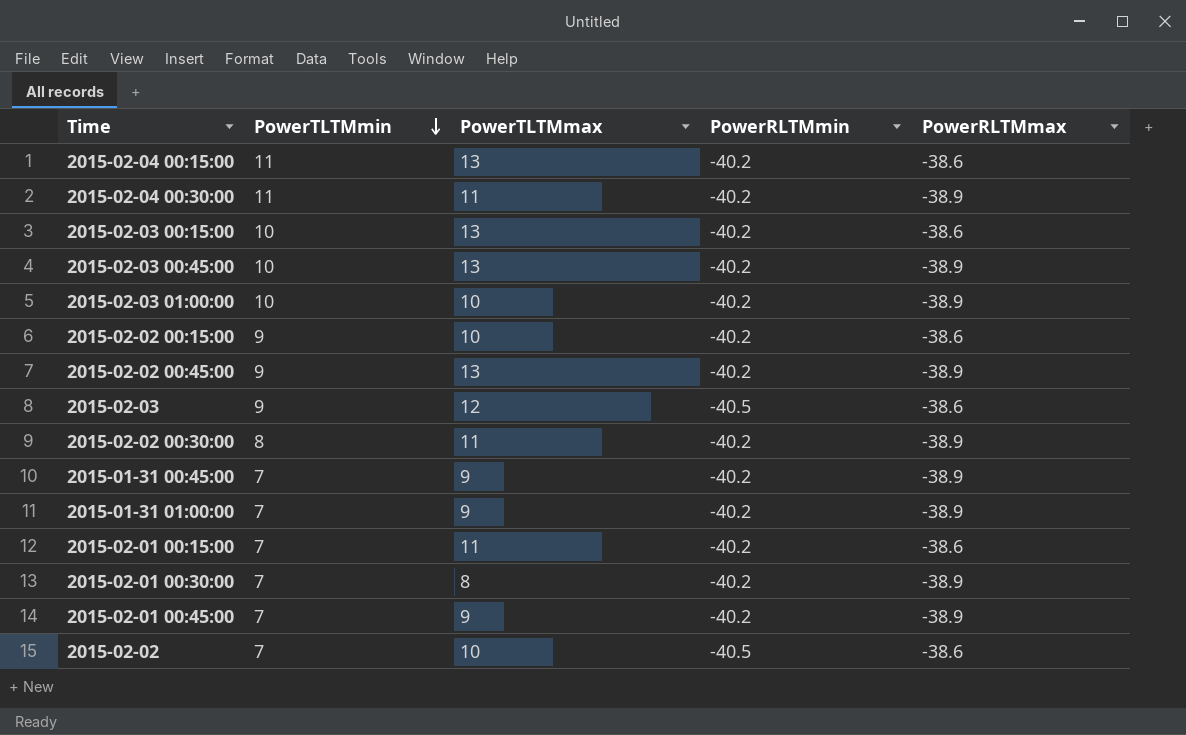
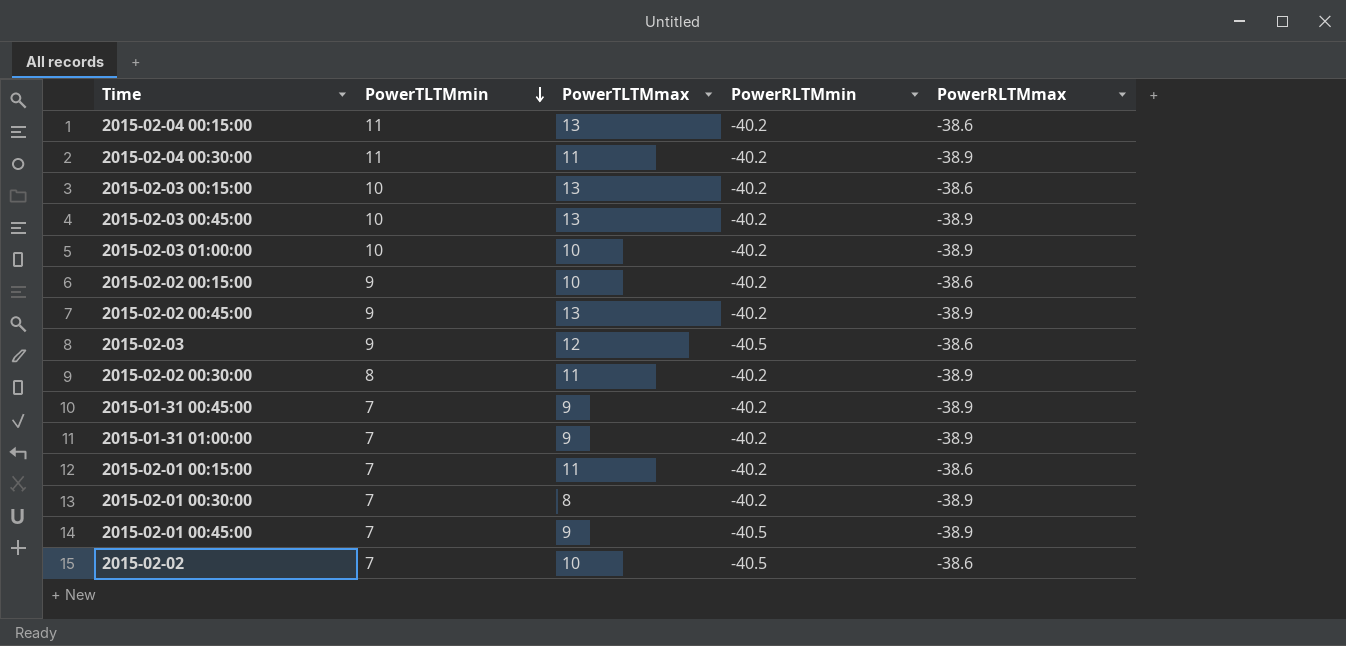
2015-02-01 00:45:00 | PowerRLTMmin: -40.2 -> -40.5

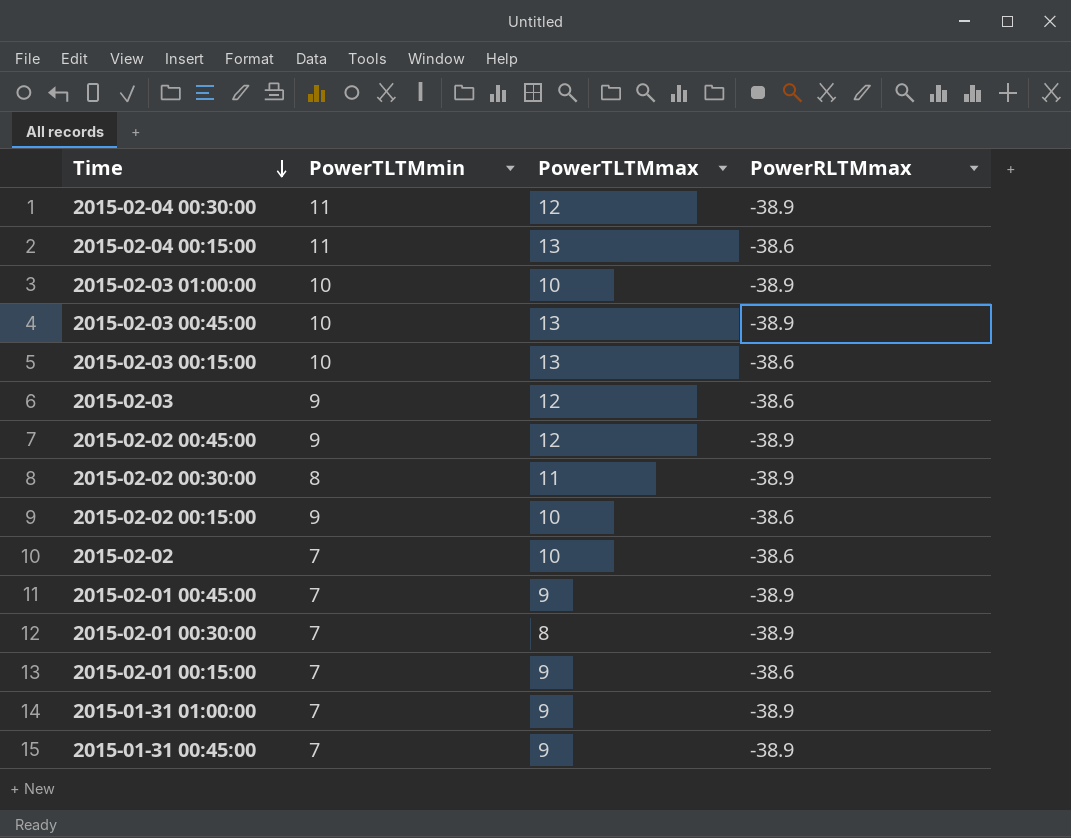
row order: PowerTLTMmin descending -> Time descending
column PowerRLTMmin | position: 4 -> none
2015-02-04 00:30:00 | PowerTLTMmax: 11 -> 12
2015-02-02 00:45:00 | PowerTLTMmax: 13 -> 12
2015-02-01 00:15:00 | PowerTLTMmax: 11 -> 9

